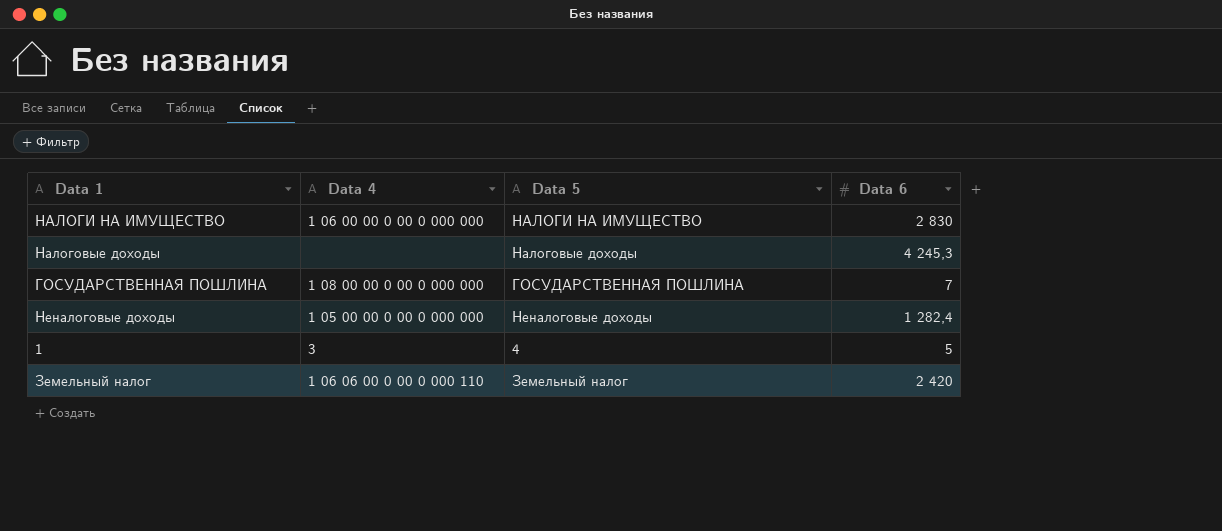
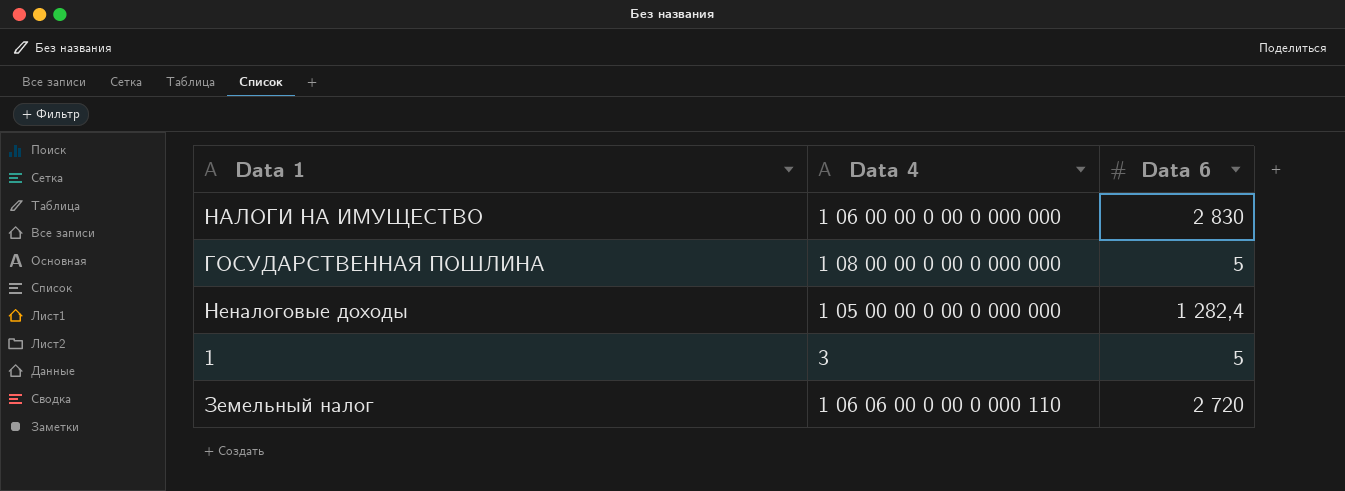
column Data 5 | position: 3 -> none
row Налоговые доходы: none | Налоговые доходы | 4 245,3 -> none
ГОСУДАРСТВЕННАЯ ПОШЛИНА | Data 6: 7 -> 5
Земельный налог | Data 6: 2 420 -> 2 720

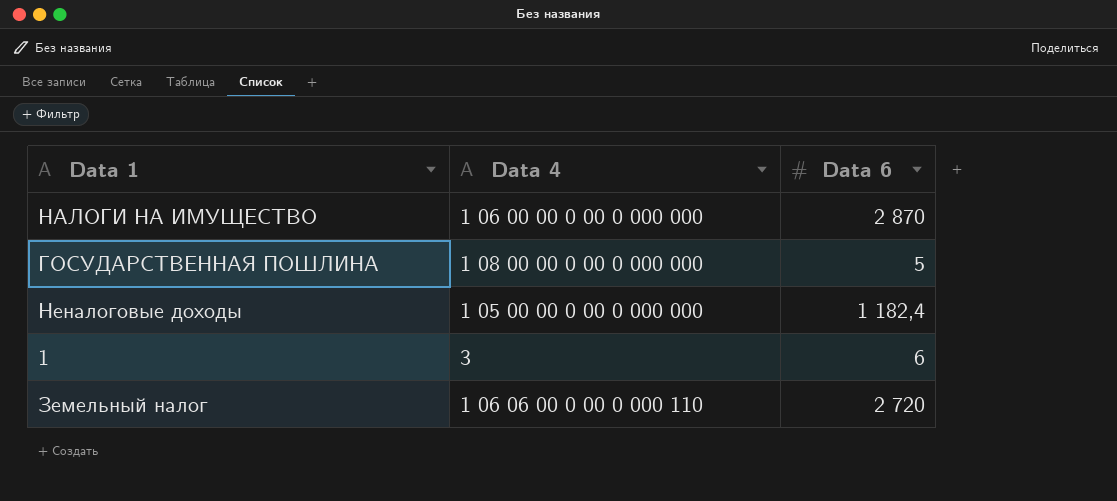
НАЛОГИ НА ИМУЩЕСТВО | Data 6: 2 830 -> 2 870
Неналоговые доходы | Data 6: 1 282,4 -> 1 182,4
1 | Data 6: 5 -> 6

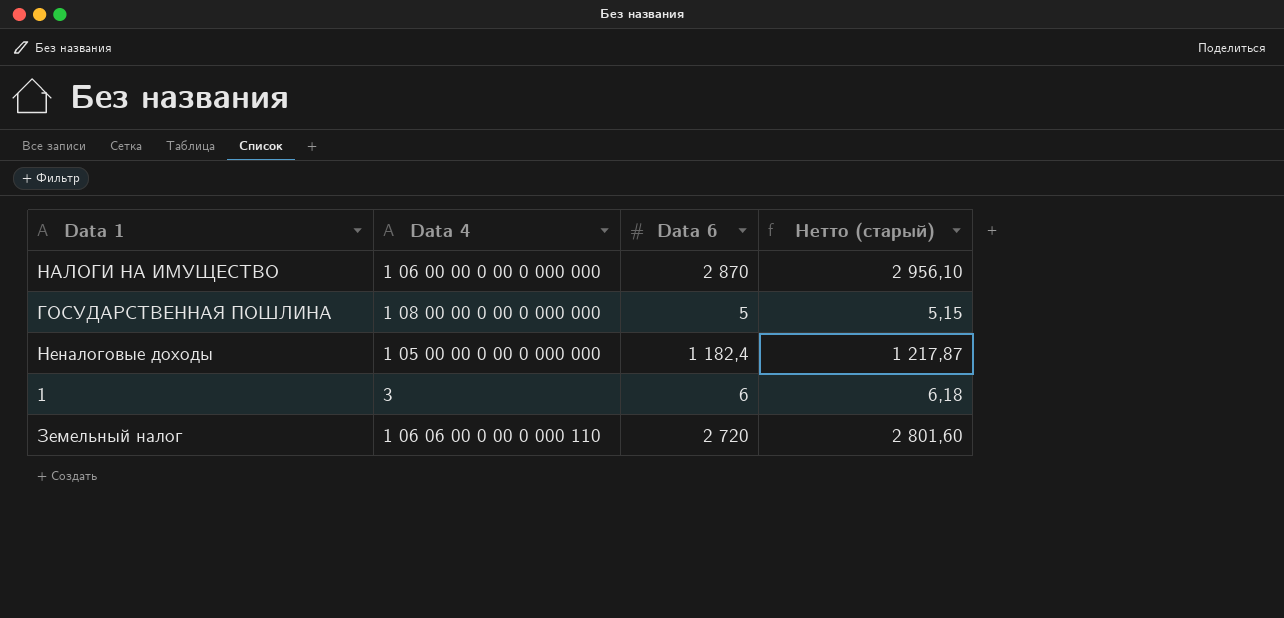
column Нетто (старый) | formula: none -> [Data 6] * 1,03

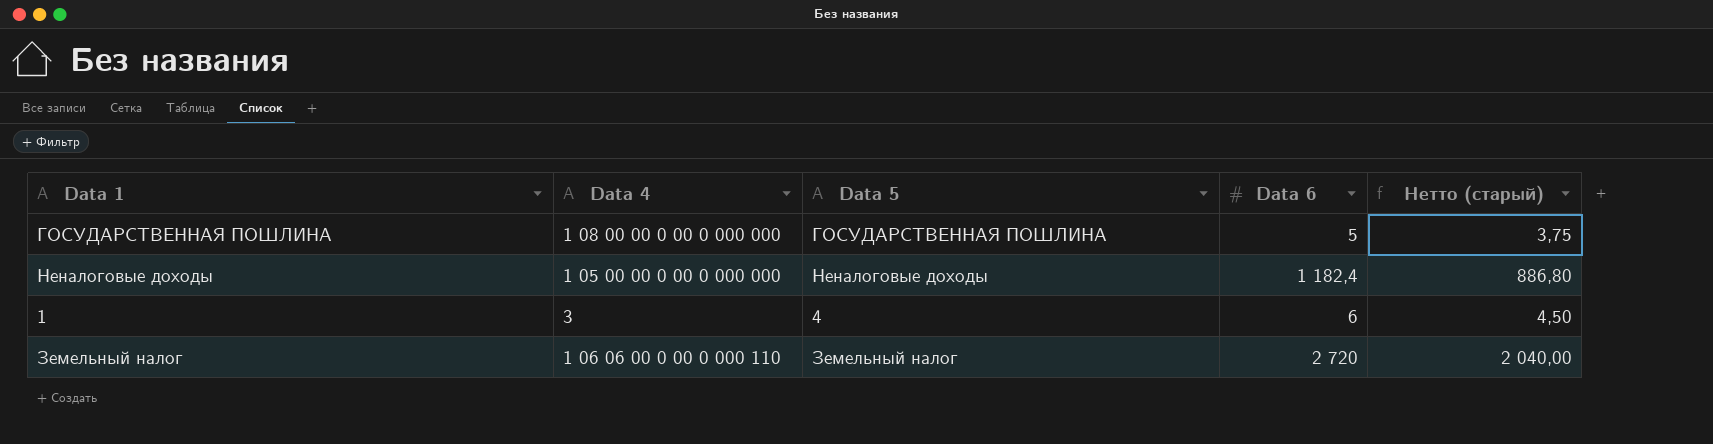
column Data 5 | position: none -> 3
column Нетто (старый) | formula: [Data 6] * 1,03 -> [Data 6] * 0,75
row НАЛОГИ НА ИМУЩЕСТВО: 1 06 00 00 0 00 0 000 000 | 2 870 | 2 956,10 -> none

